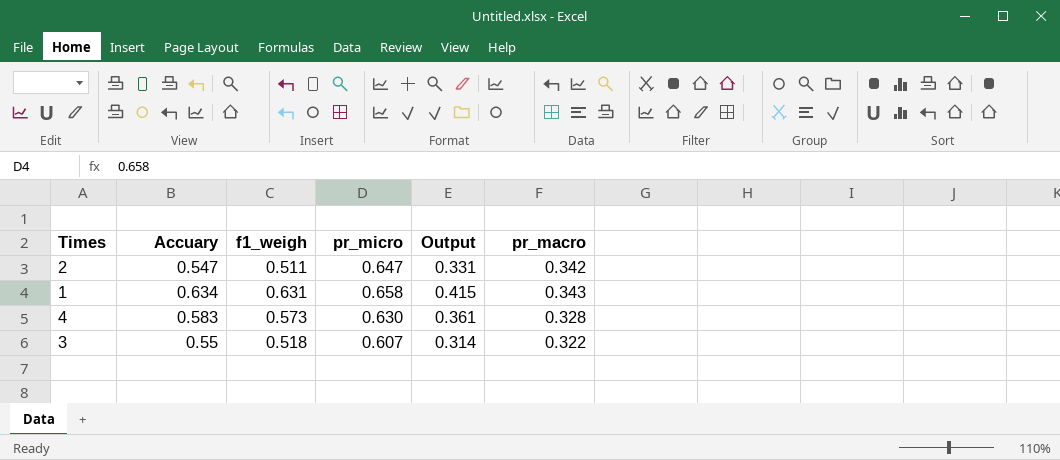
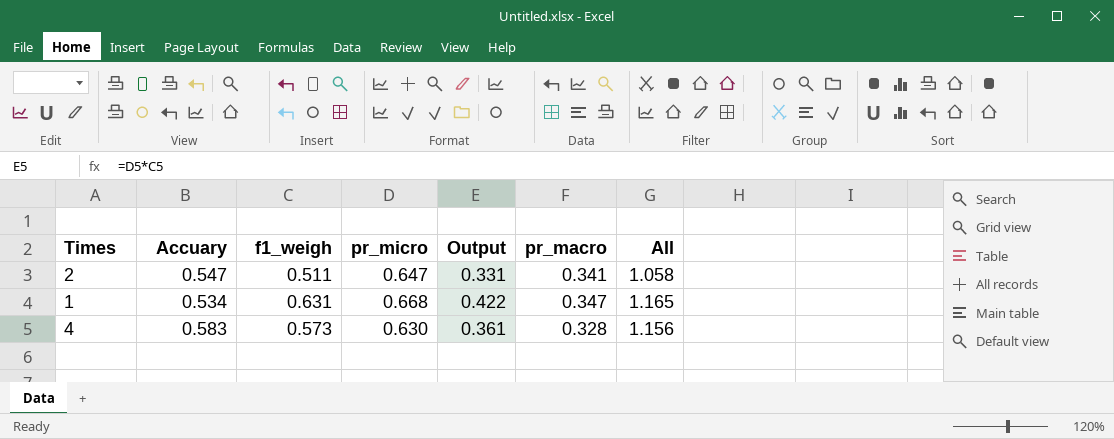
column All | formula: none -> [Accuary] + [f1_weigh]
row 3: 0.55 | 0.518 | 0.607 | 0.314 | 0.322 -> none
2 | pr_macro: 0.342 -> 0.341
1 | Accuary: 0.634 -> 0.534
1 | pr_micro: 0.658 -> 0.668
1 | Output: 0.415 -> 0.422
1 | pr_macro: 0.343 -> 0.347

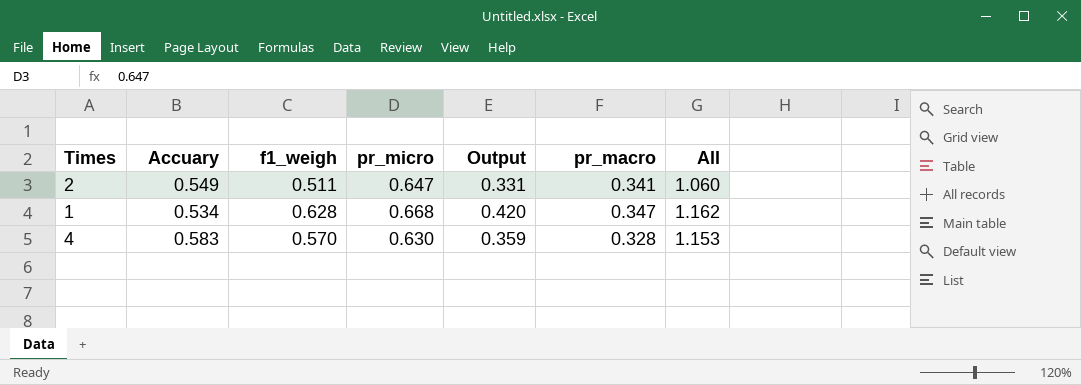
2 | Accuary: 0.547 -> 0.549
2 | All: 1.058 -> 1.060
1 | f1_weigh: 0.631 -> 0.628
1 | Output: 0.422 -> 0.420
1 | All: 1.165 -> 1.162
4 | f1_weigh: 0.573 -> 0.570
4 | Output: 0.361 -> 0.359
4 | All: 1.156 -> 1.153

